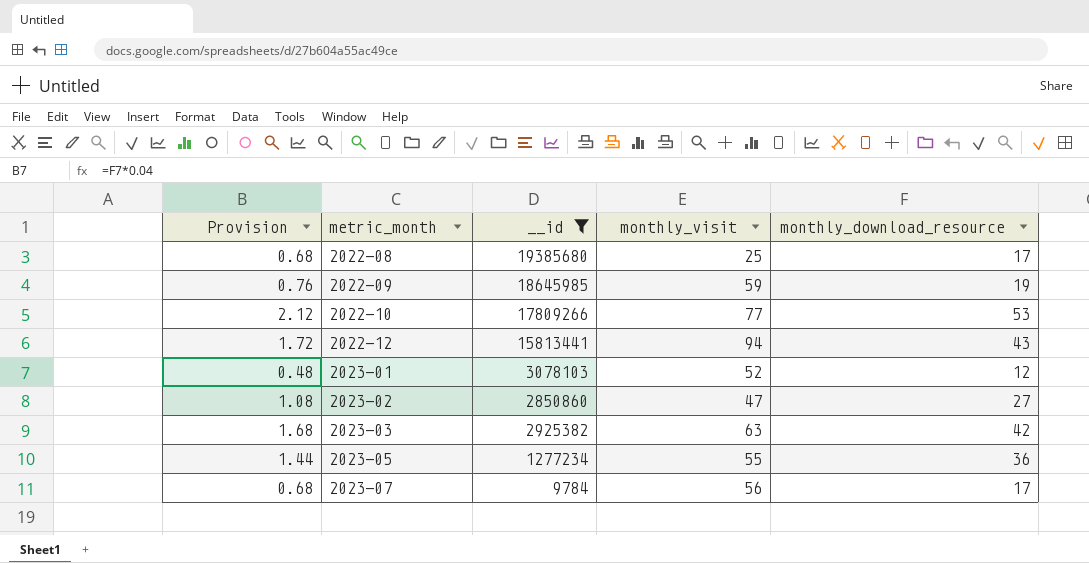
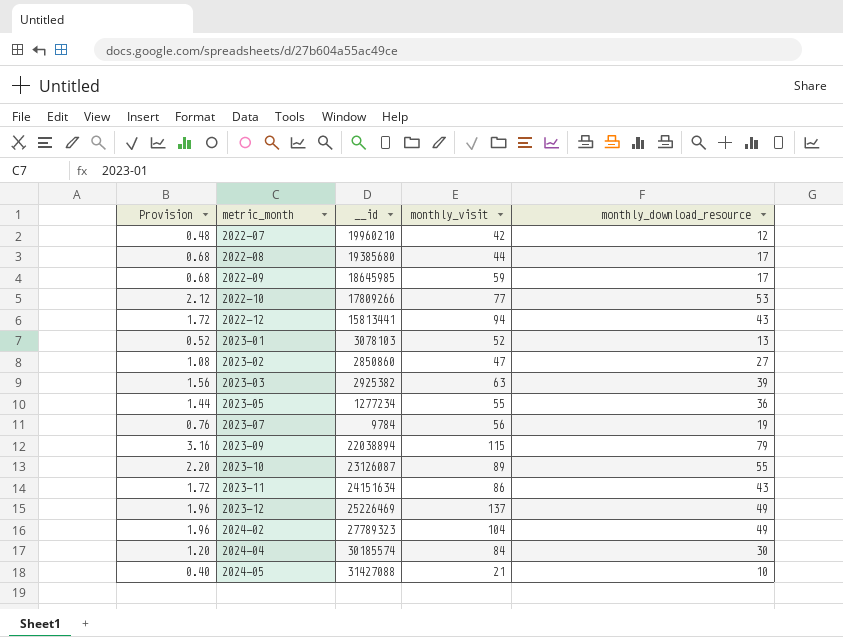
filter: __id <= 19385680 -> none
2022-08 | monthly_visit: 25 -> 44
2022-09 | Provision: 0.76 -> 0.68
2022-09 | monthly_download_resource: 19 -> 17
2023-01 | Provision: 0.48 -> 0.52
2023-01 | monthly_download_resource: 12 -> 13
2023-03 | Provision: 1.68 -> 1.56
2023-03 | monthly_download_resource: 42 -> 39
2023-07 | Provision: 0.68 -> 0.76
2023-07 | monthly_download_resource: 17 -> 19

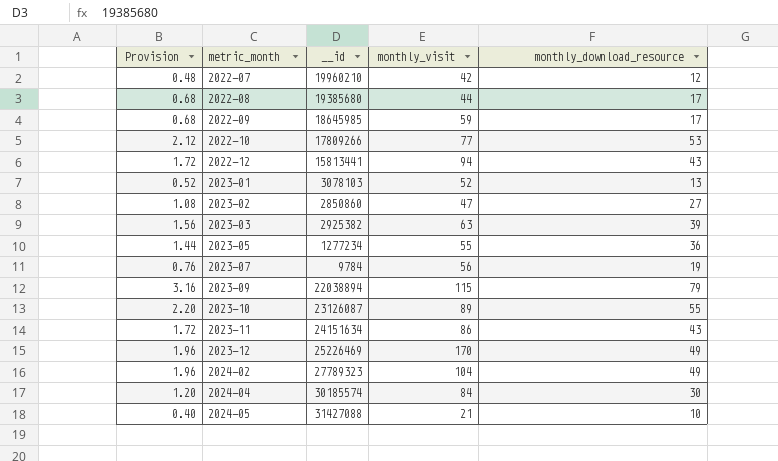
2023-12 | monthly_visit: 137 -> 170

